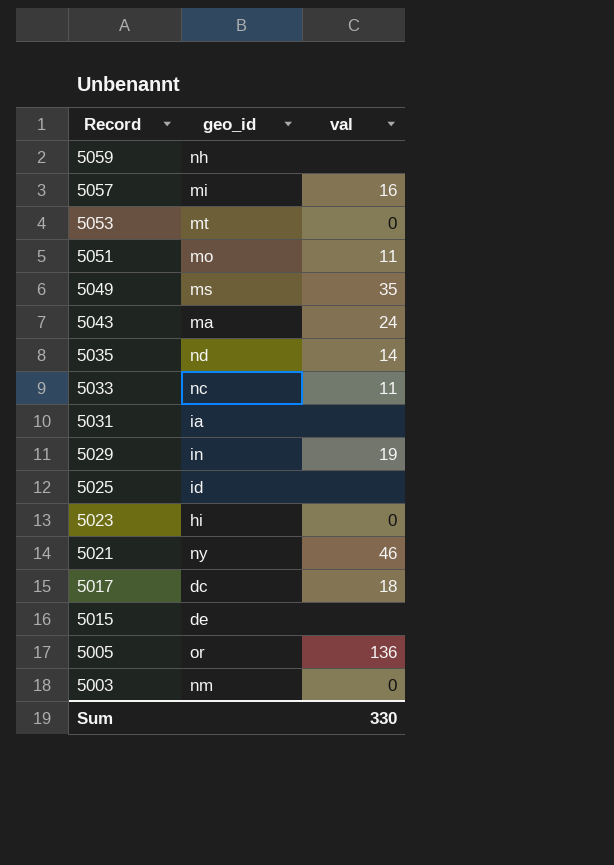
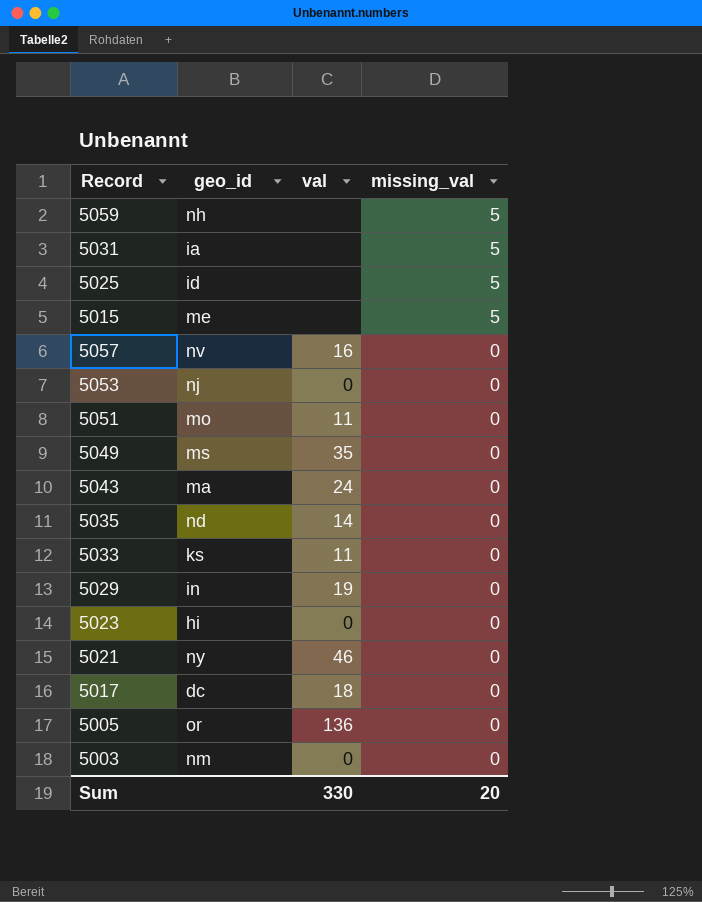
row order: Record descending -> missing_val descending
column missing_val | position: none -> 4
5015 | geo_id: de -> me
5057 | geo_id: mi -> nv
5053 | geo_id: mt -> nj
5033 | geo_id: nc -> ks

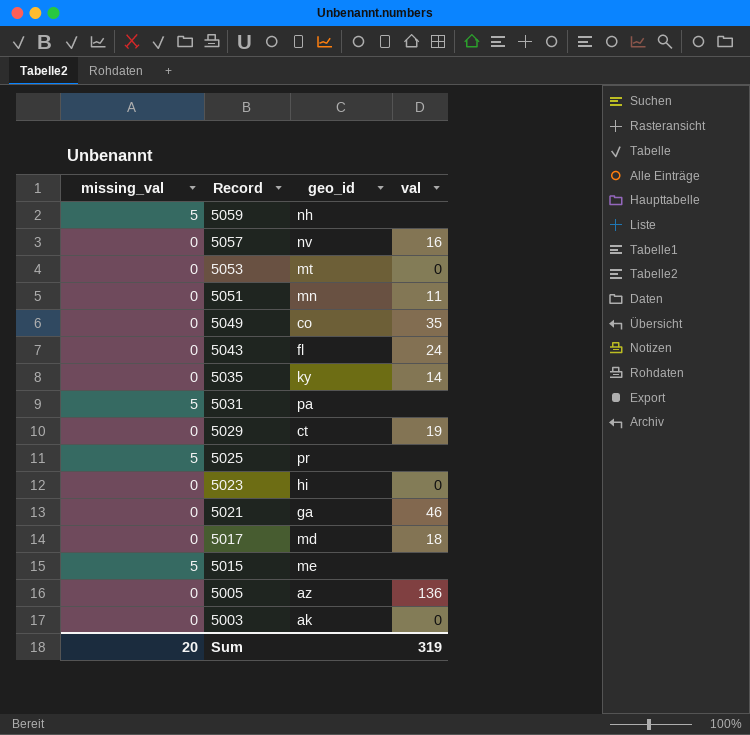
row order: missing_val descending -> Record descending
column missing_val | position: 4 -> 1
row 5033: ks | 11 | 0 -> none
5053 | geo_id: nj -> mt
5051 | geo_id: mo -> mn
5049 | geo_id: ms -> co
5043 | geo_id: ma -> fl
5035 | geo_id: nd -> ky
5031 | geo_id: ia -> pa
5029 | geo_id: in -> ct
5025 | geo_id: id -> pr
5021 | geo_id: ny -> ga
5017 | geo_id: dc -> md
5005 | geo_id: or -> az
5003 | geo_id: nm -> ak
Sum | val: 330 -> 319

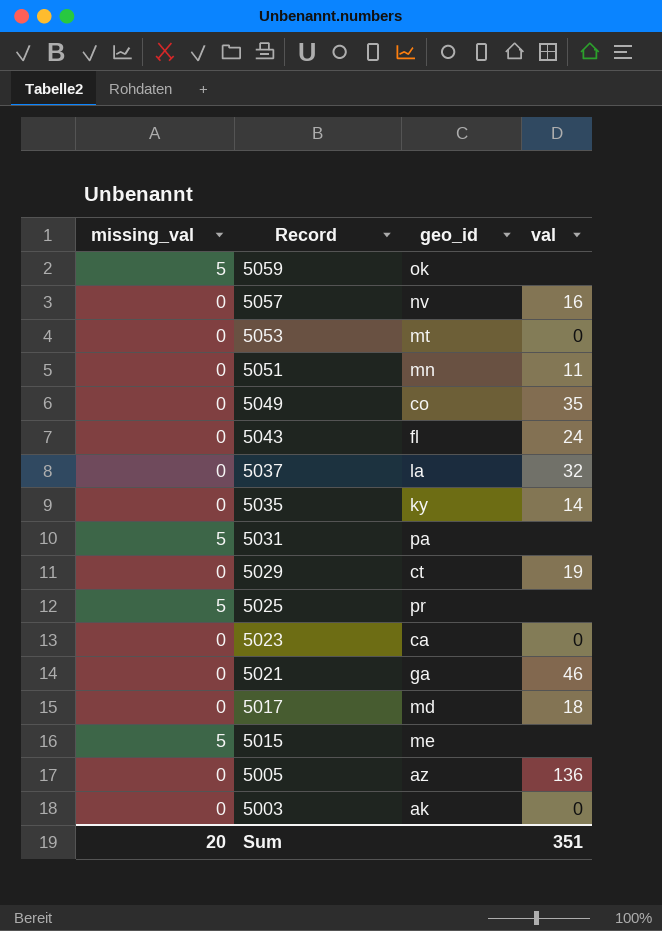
5059 | geo_id: nh -> ok
row 5037: none -> 0 | la | 32
5023 | geo_id: hi -> ca
Sum | val: 319 -> 351

